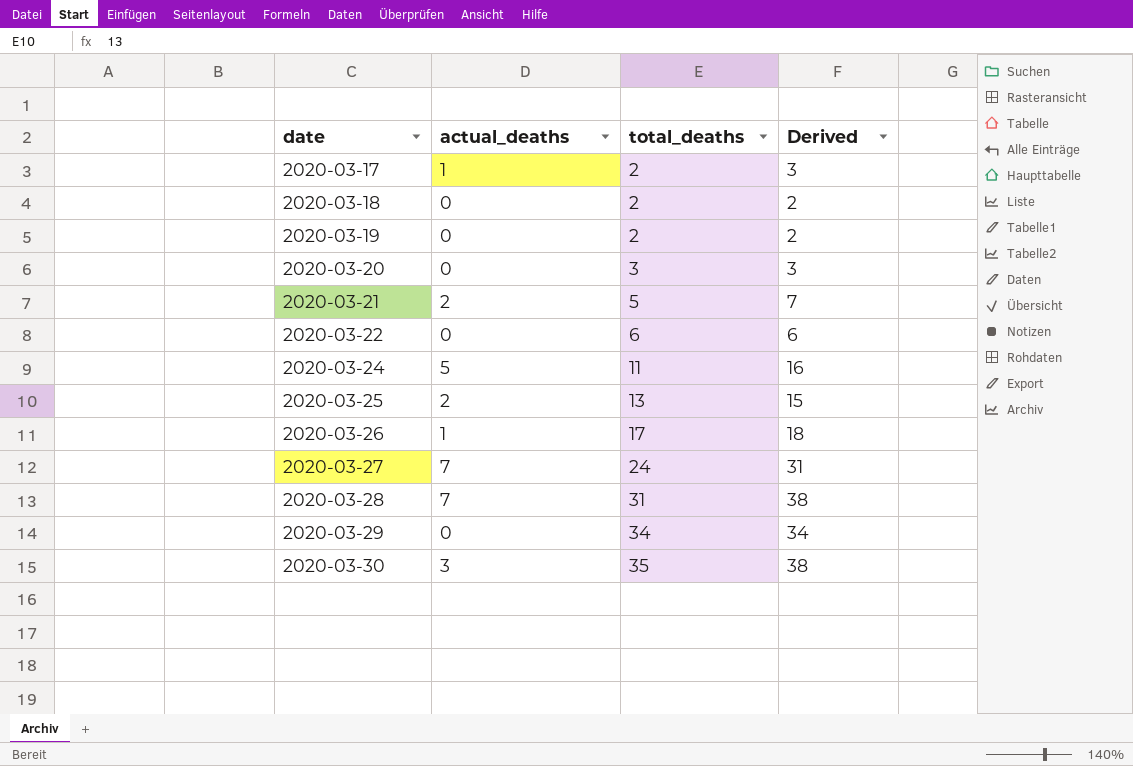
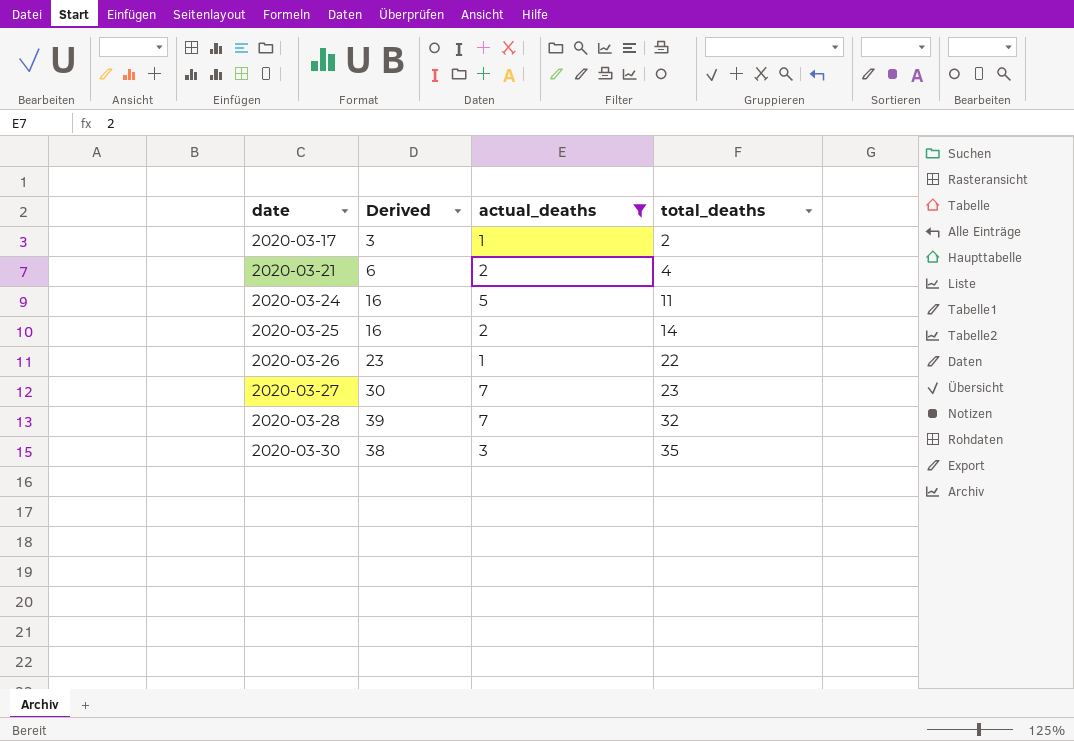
filter: none -> actual_deaths != 0
column Derived | position: 4 -> 2
2020-03-21 | Derived: 7 -> 6
2020-03-21 | total_deaths: 5 -> 4
2020-03-25 | Derived: 15 -> 16
2020-03-25 | total_deaths: 13 -> 14
2020-03-26 | Derived: 18 -> 23
2020-03-26 | total_deaths: 17 -> 22
2020-03-27 | Derived: 31 -> 30
2020-03-27 | total_deaths: 24 -> 23
2020-03-28 | Derived: 38 -> 39
2020-03-28 | total_deaths: 31 -> 32

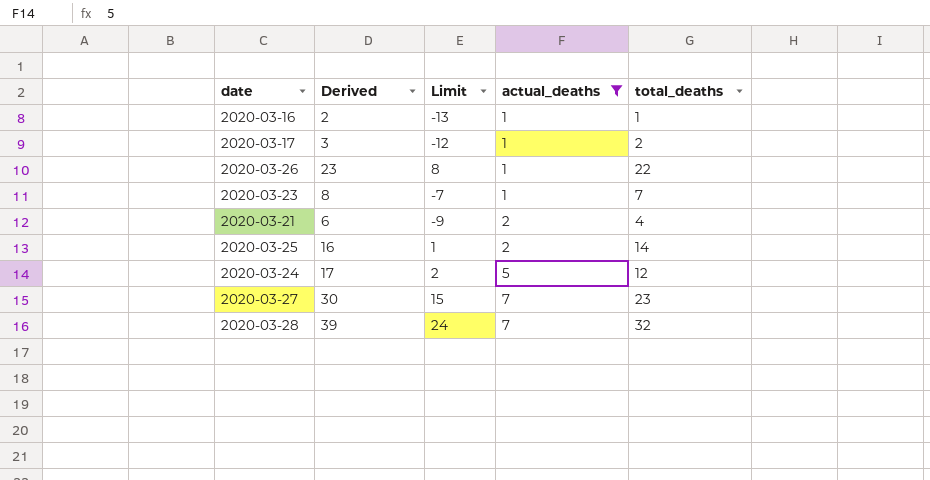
row order: date ascending -> actual_deaths ascending
column Limit | formula: none -> [Derived] - 15
row 2020-03-30: 38 | 3 | 35 -> none
row 2020-03-16: none -> 2 | -13 | 1 | 1
row 2020-03-23: none -> 8 | -7 | 1 | 7
2020-03-24 | Derived: 16 -> 17
2020-03-24 | total_deaths: 11 -> 12

